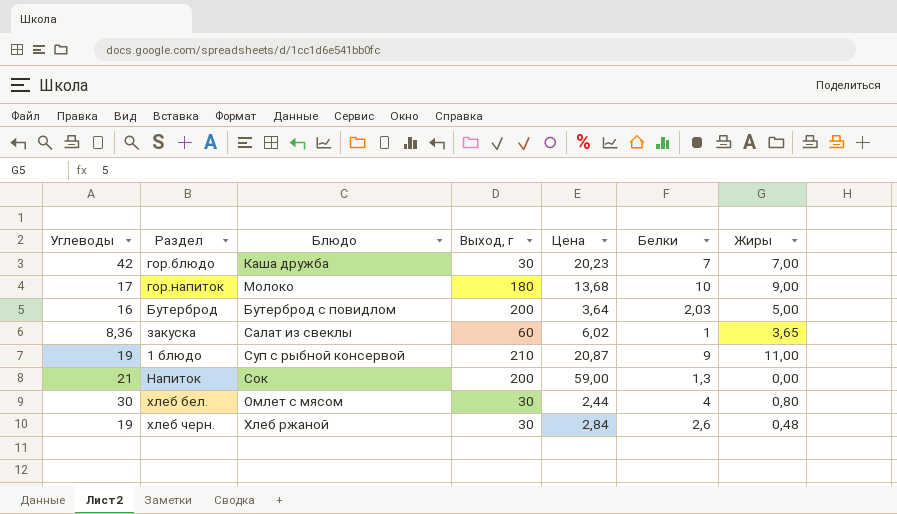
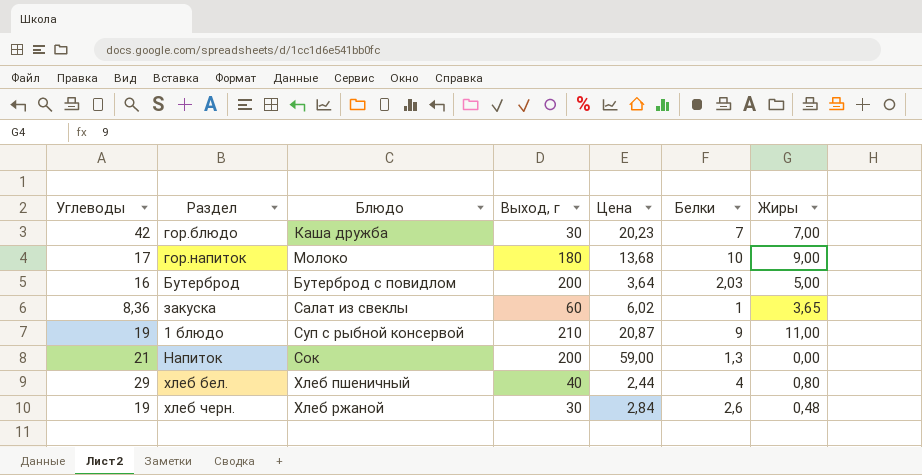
хлеб бел. | Углеводы: 30 -> 29
хлеб бел. | Блюдо: Омлет с мясом -> Хлеб пшеничный
хлеб бел. | Выход, г: 30 -> 40

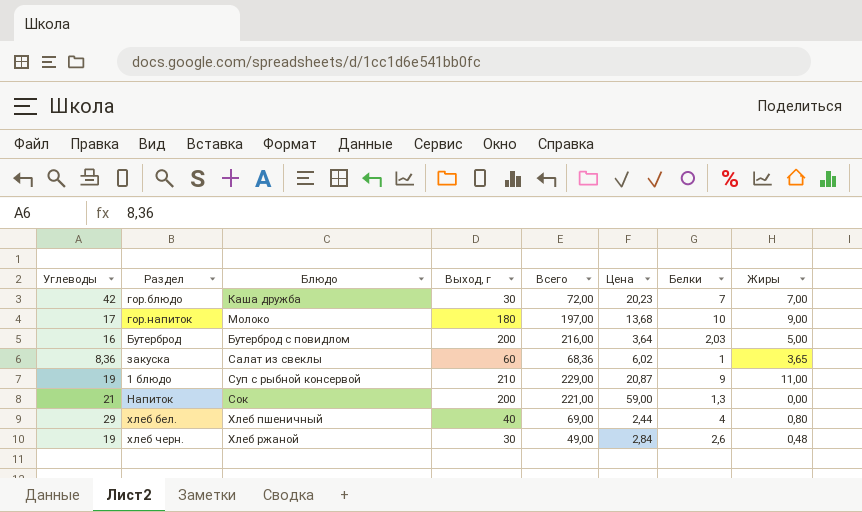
column Всего | formula: none -> [Углеводы] + [Выход, г]

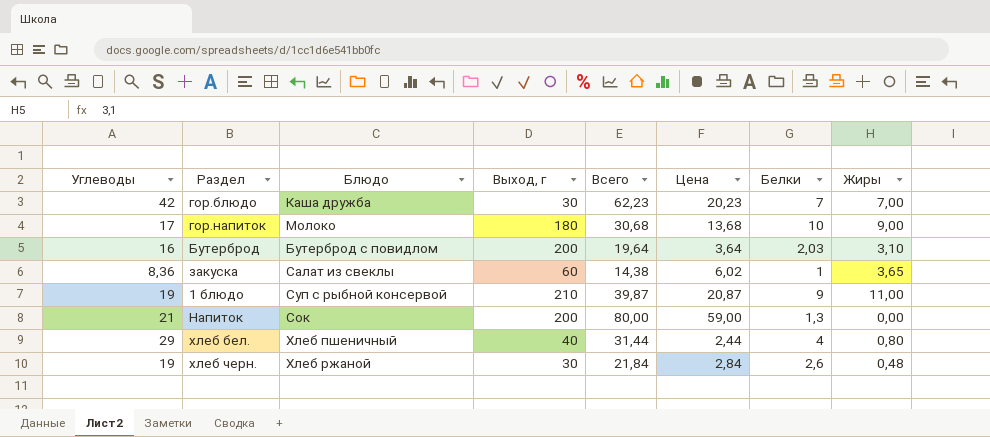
column Всего | formula: [Углеводы] + [Выход, г] -> [Углеводы] + [Цена]
Бутерброд | Жиры: 5,00 -> 3,10

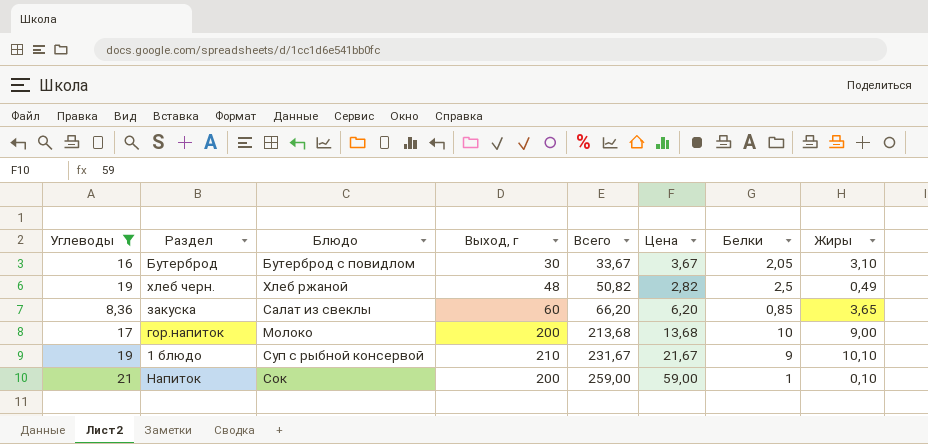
filter: none -> Углеводы <= 21
row order: none -> Всего ascending
column Всего | formula: [Углеводы] + [Цена] -> [Выход, г] + [Цена]
Бутерброд | Выход, г: 200 -> 30
Бутерброд | Цена: 3,64 -> 3,67
Бутерброд | Белки: 2,03 -> 2,05
хлеб черн. | Выход, г: 30 -> 48
хлеб черн. | Цена: 2,84 -> 2,82
хлеб черн. | Белки: 2,6 -> 2,5
хлеб черн. | Жиры: 0,48 -> 0,49
закуска | Цена: 6,02 -> 6,20
закуска | Белки: 1 -> 0,85
гор.напиток | Выход, г: 180 -> 200
1 блюдо | Цена: 20,87 -> 21,67
1 блюдо | Жиры: 11,00 -> 10,10
Напиток | Белки: 1,3 -> 1
Напиток | Жиры: 0,00 -> 0,10

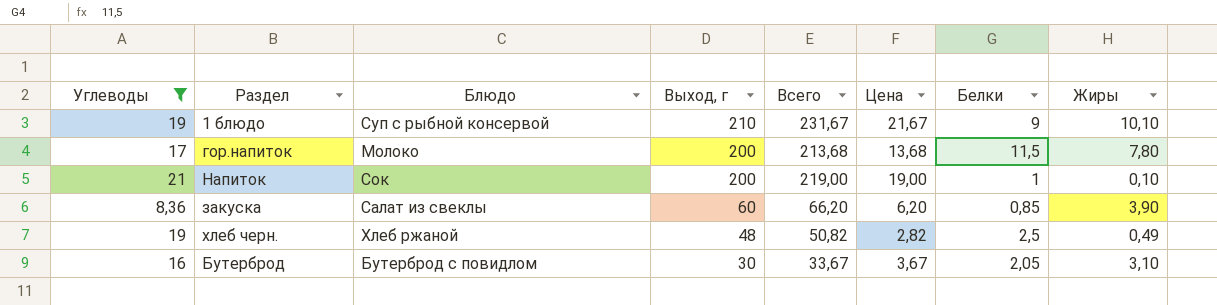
row order: Всего ascending -> Выход, г descending
гор.напиток | Белки: 10 -> 11,5
гор.напиток | Жиры: 9,00 -> 7,80
Напиток | Всего: 259,00 -> 219,00
Напиток | Цена: 59,00 -> 19,00
закуска | Жиры: 3,65 -> 3,90

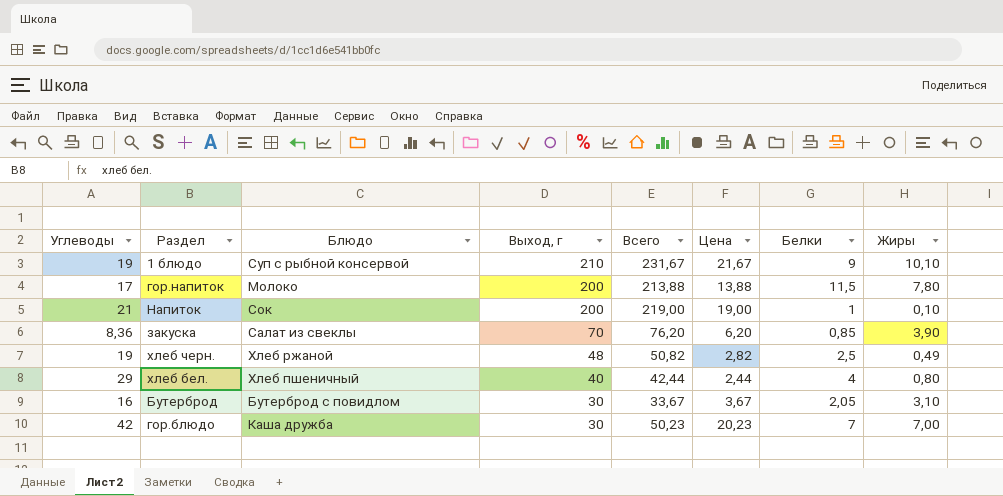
filter: Углеводы <= 21 -> none
гор.напиток | Всего: 213,68 -> 213,88
гор.напиток | Цена: 13,68 -> 13,88
закуска | Выход, г: 60 -> 70
закуска | Всего: 66,20 -> 76,20

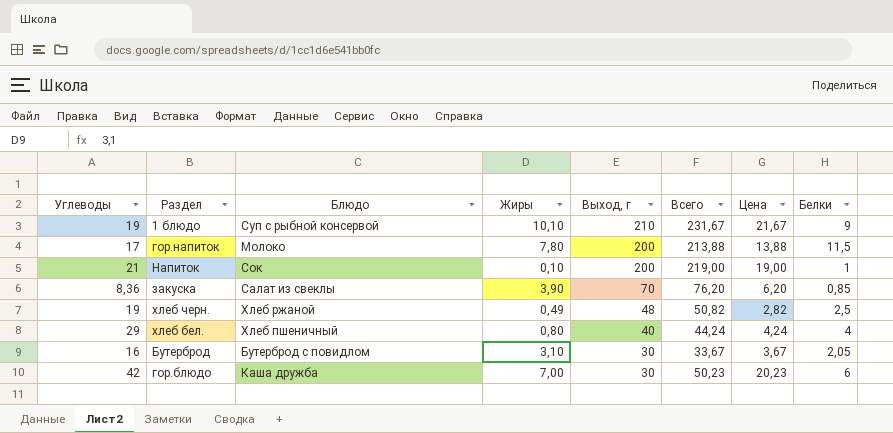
column Жиры | position: 8 -> 4
хлеб бел. | Всего: 42,44 -> 44,24
хлеб бел. | Цена: 2,44 -> 4,24
гор.блюдо | Белки: 7 -> 6

